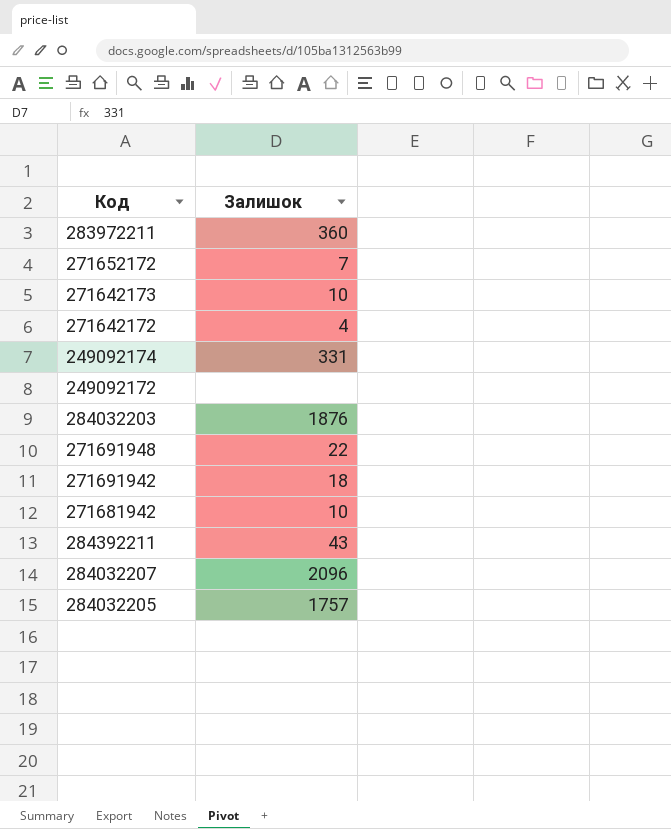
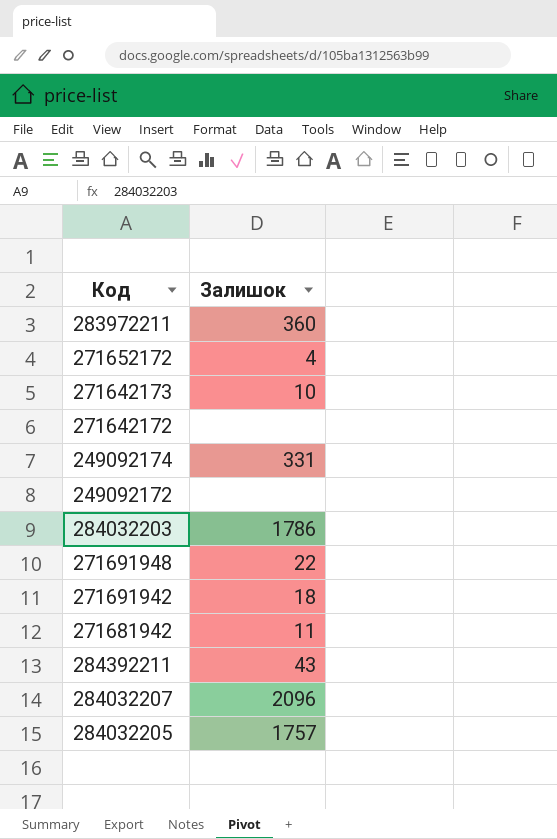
271652172 | Залишок: 7 -> 4
271642172 | Залишок: 4 -> none
284032203 | Залишок: 1876 -> 1786
271681942 | Залишок: 10 -> 11

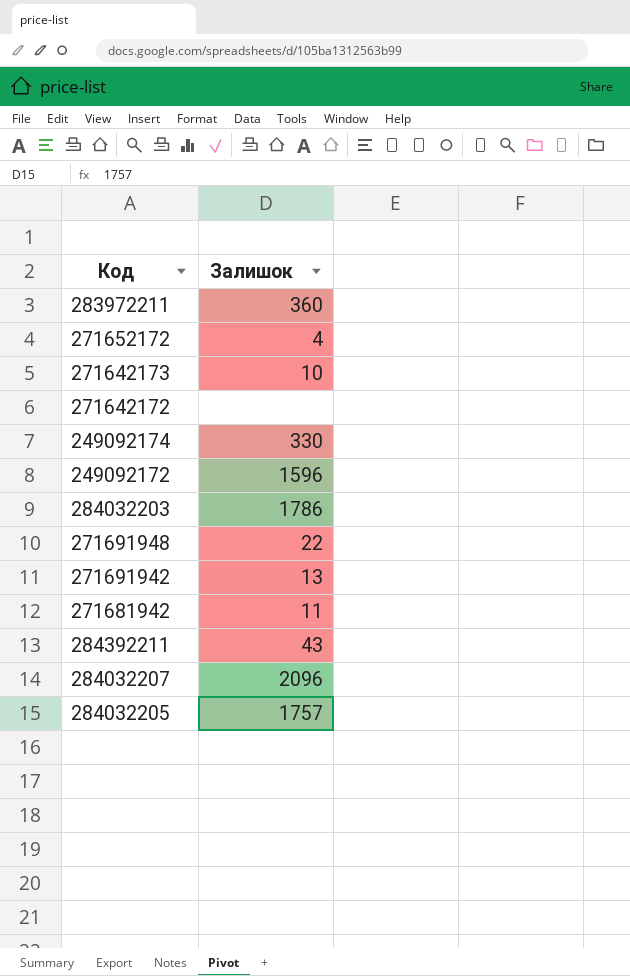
249092174 | Залишок: 331 -> 330
249092172 | Залишок: none -> 1596
271691942 | Залишок: 18 -> 13

